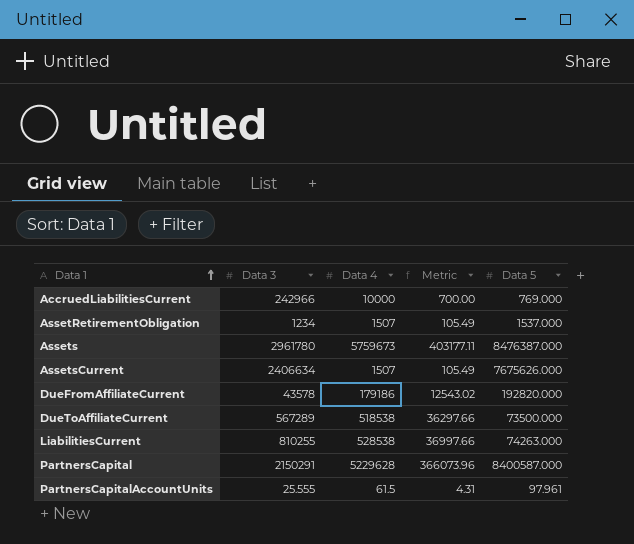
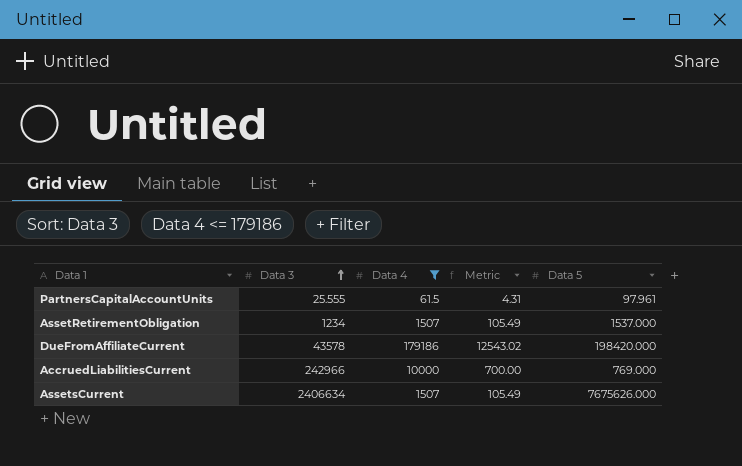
filter: none -> Data 4 <= 179186
row order: Data 1 ascending -> Data 3 ascending
DueFromAffiliateCurrent | Data 5: 192820.000 -> 198420.000

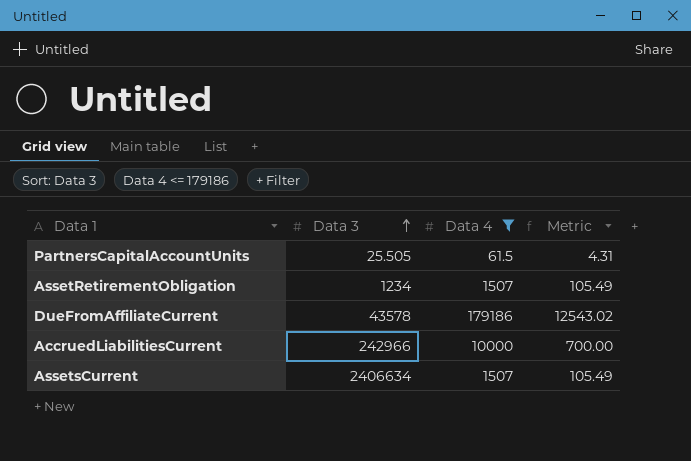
column Data 5 | position: 5 -> none
PartnersCapitalAccountUnits | Data 3: 25.555 -> 25.505

